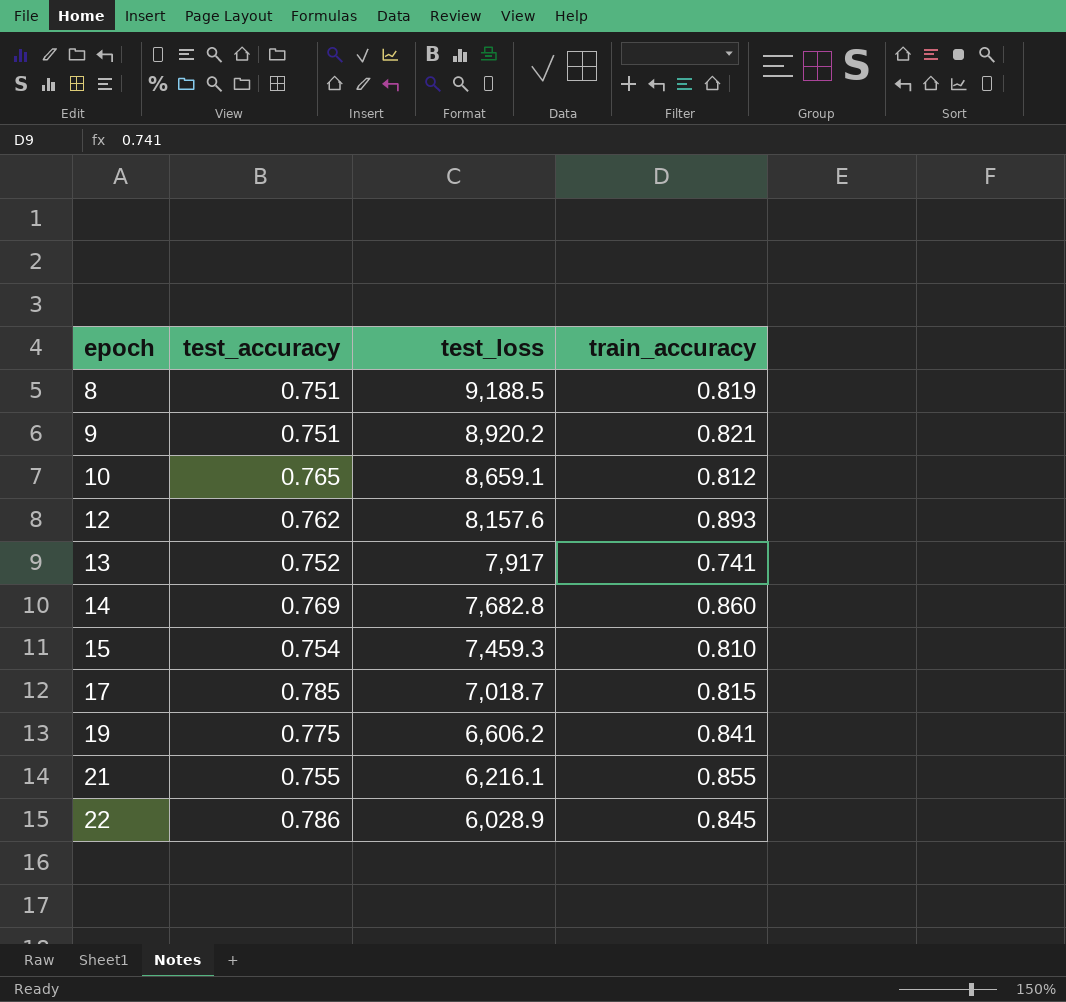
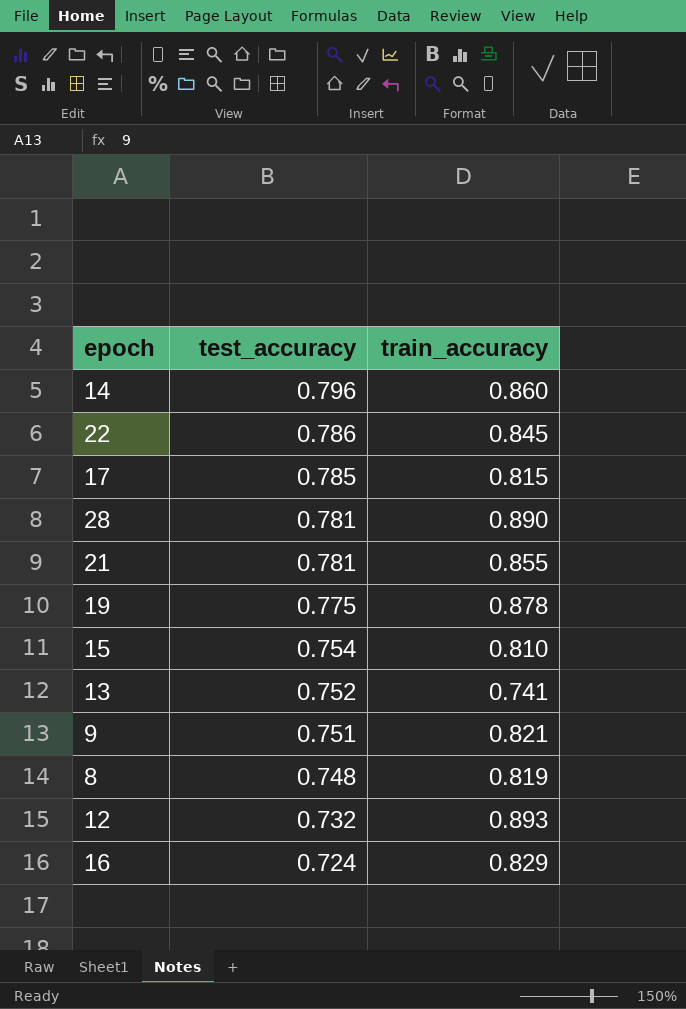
row order: epoch ascending -> test_accuracy descending
column test_loss | position: 3 -> none
row 10: 0.765 | 8,659.1 | 0.812 -> none
14 | test_accuracy: 0.769 -> 0.796
row 28: none -> 0.781 | 0.890
21 | test_accuracy: 0.755 -> 0.781
19 | train_accuracy: 0.841 -> 0.878
8 | test_accuracy: 0.751 -> 0.748
12 | test_accuracy: 0.762 -> 0.732
row 16: none -> 0.724 | 0.829

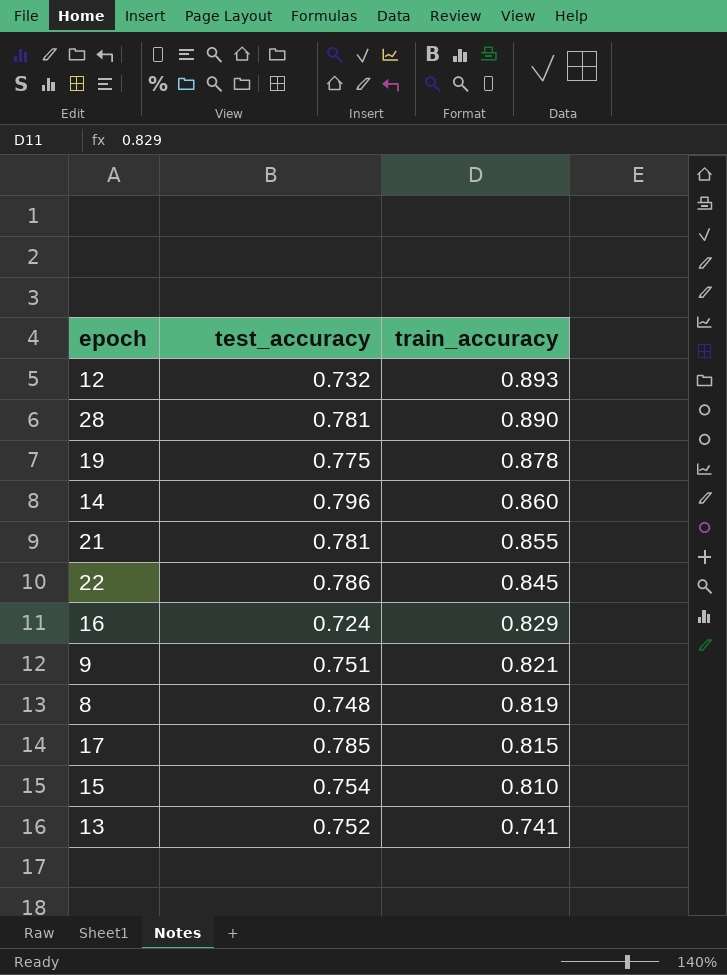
row order: test_accuracy descending -> train_accuracy descending

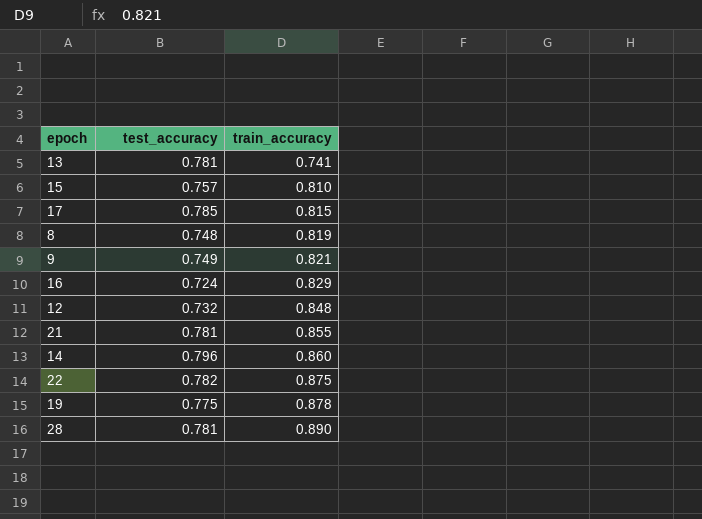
row order: train_accuracy descending -> train_accuracy ascending
13 | test_accuracy: 0.752 -> 0.781
15 | test_accuracy: 0.754 -> 0.757
9 | test_accuracy: 0.751 -> 0.749
12 | train_accuracy: 0.893 -> 0.848
22 | test_accuracy: 0.786 -> 0.782
22 | train_accuracy: 0.845 -> 0.875

